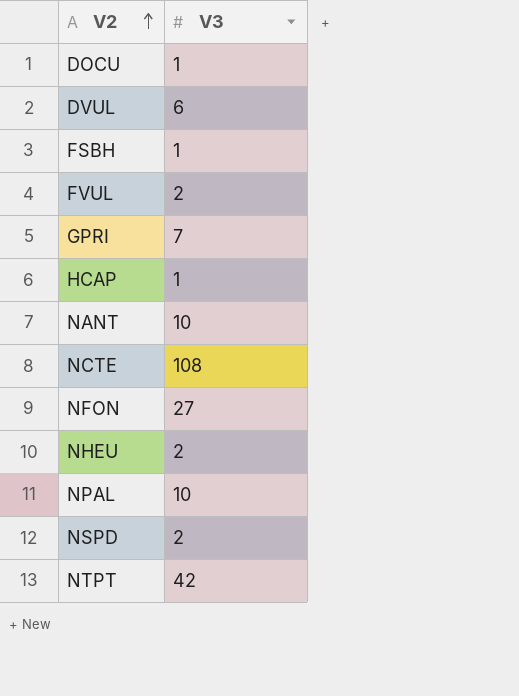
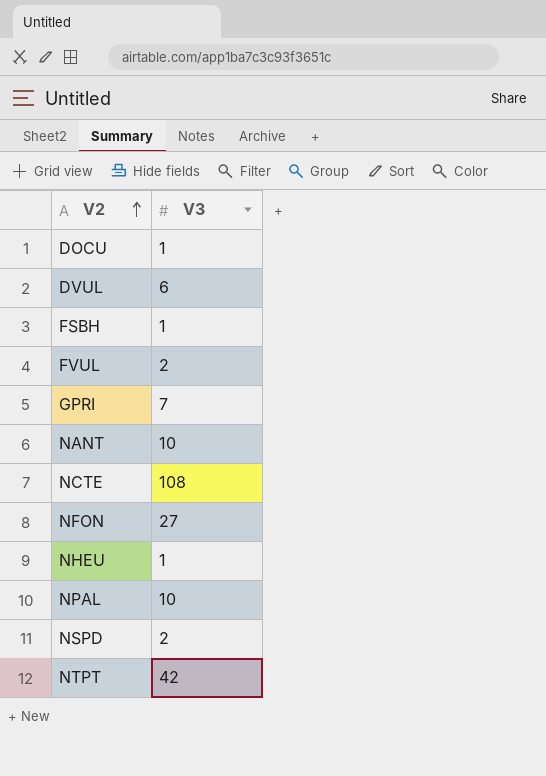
row HCAP: 1 -> none
NHEU | V3: 2 -> 1

